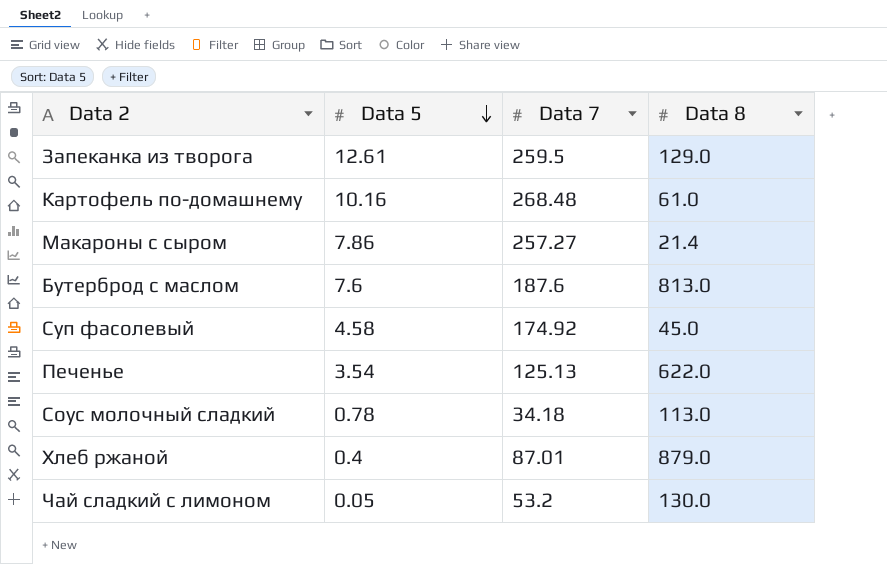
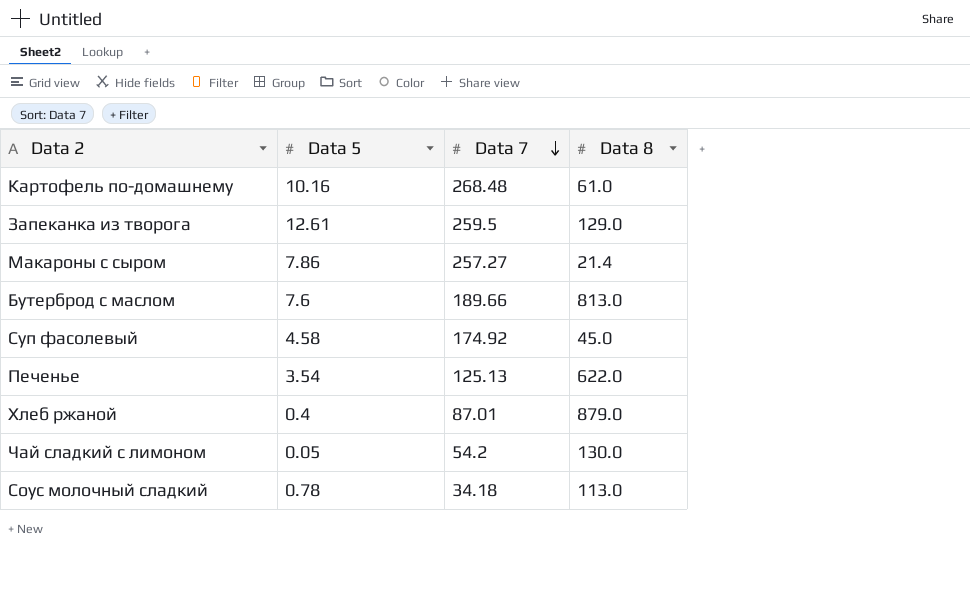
row order: Data 5 descending -> Data 7 descending
Бутерброд с маслом | Data 7: 187.6 -> 189.66
Чай сладкий с лимоном | Data 7: 53.2 -> 54.2

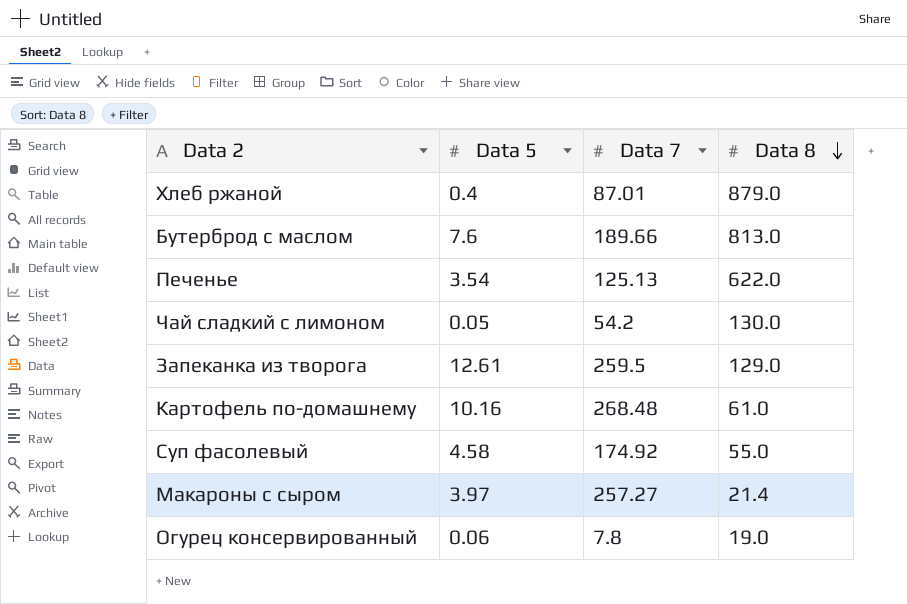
row order: Data 7 descending -> Data 8 descending
row Соус молочный сладкий: 0.78 | 34.18 | 113.0 -> none
Суп фасолевый | Data 8: 45.0 -> 55.0
Макароны с сыром | Data 5: 7.86 -> 3.97
row Огурец консервированный: none -> 0.06 | 7.8 | 19.0

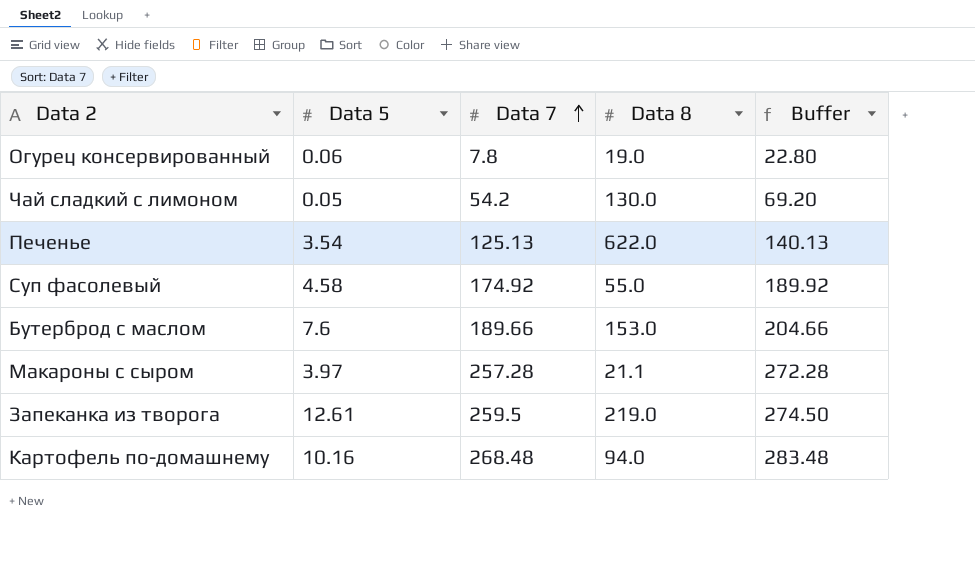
row order: Data 8 descending -> Data 7 ascending
column Buffer | formula: none -> [Data 7] + 15
row Хлеб ржаной: 0.4 | 87.01 | 879.0 -> none
Бутерброд с маслом | Data 8: 813.0 -> 153.0
Макароны с сыром | Data 7: 257.27 -> 257.28
Макароны с сыром | Data 8: 21.4 -> 21.1
Запеканка из творога | Data 8: 129.0 -> 219.0
Картофель по-домашнему | Data 8: 61.0 -> 94.0

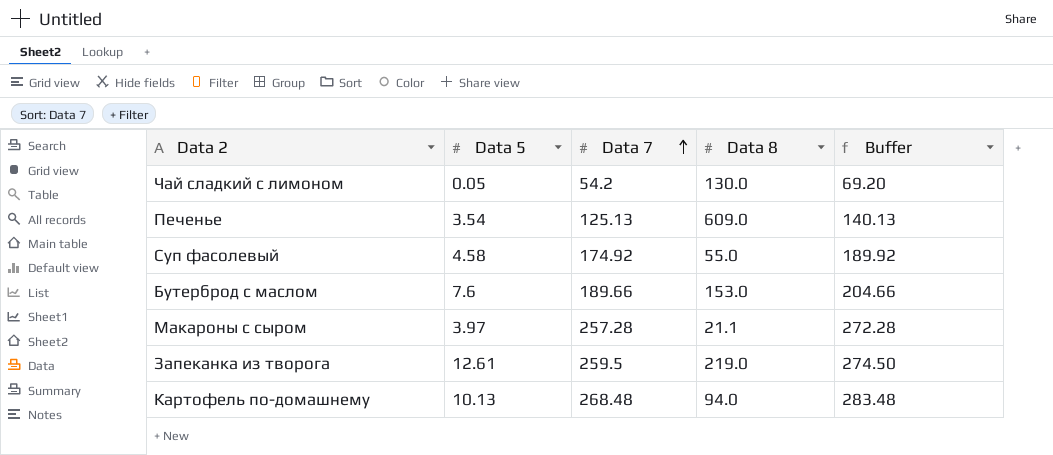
row Огурец консервированный: 0.06 | 7.8 | 19.0 | 22.80 -> none
Печенье | Data 8: 622.0 -> 609.0
Картофель по-домашнему | Data 5: 10.16 -> 10.13

